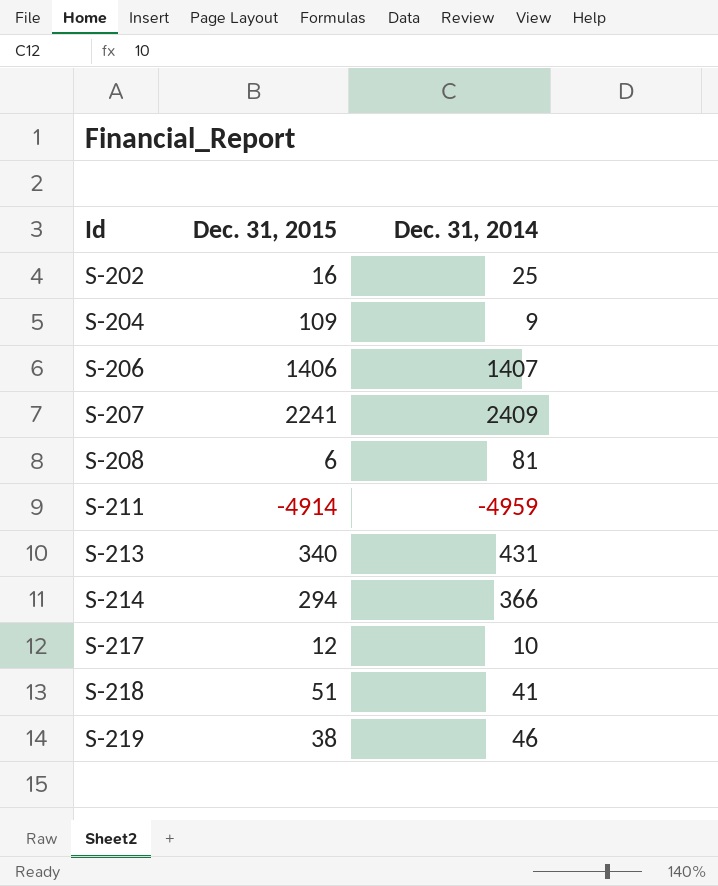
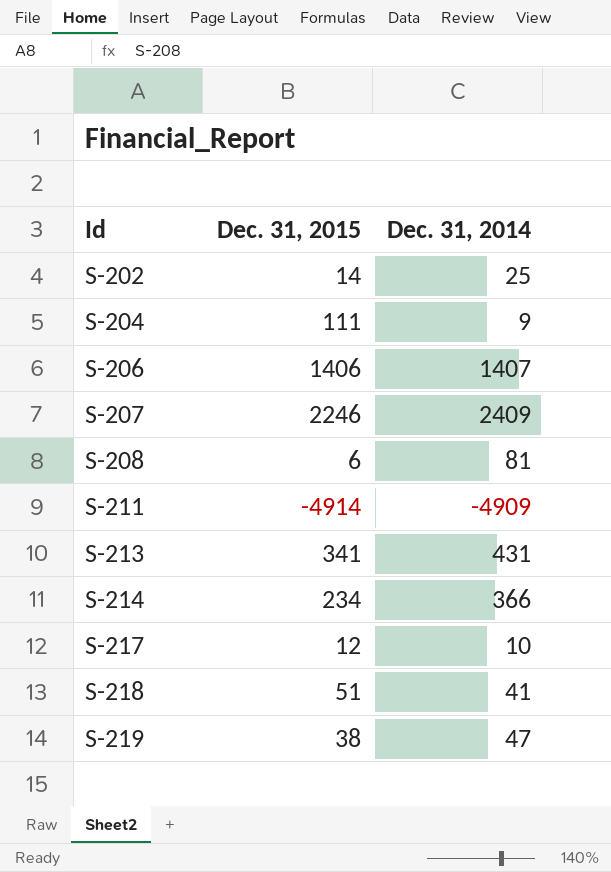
S-202 | Dec. 31, 2015: 16 -> 14
S-204 | Dec. 31, 2015: 109 -> 111
S-207 | Dec. 31, 2015: 2241 -> 2246
S-211 | Dec. 31, 2014: -4959 -> -4909
S-213 | Dec. 31, 2015: 340 -> 341
S-214 | Dec. 31, 2015: 294 -> 234
S-219 | Dec. 31, 2014: 46 -> 47

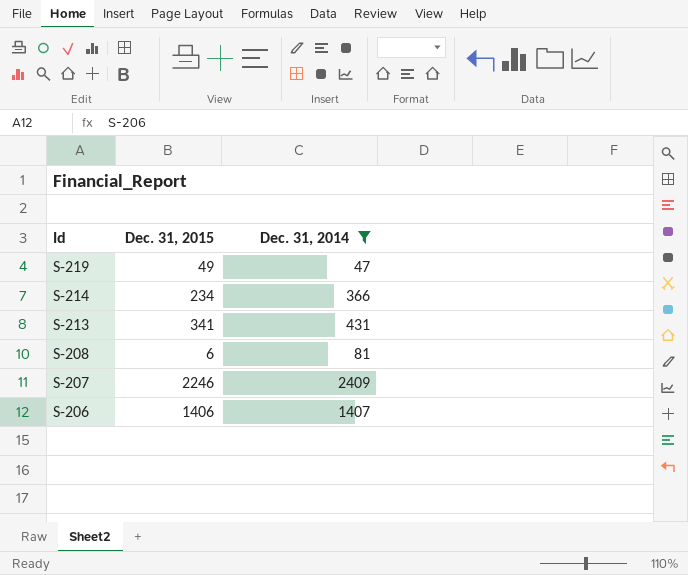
filter: none -> Dec. 31, 2014 >= 47
row order: Id ascending -> Id descending
S-219 | Dec. 31, 2015: 38 -> 49

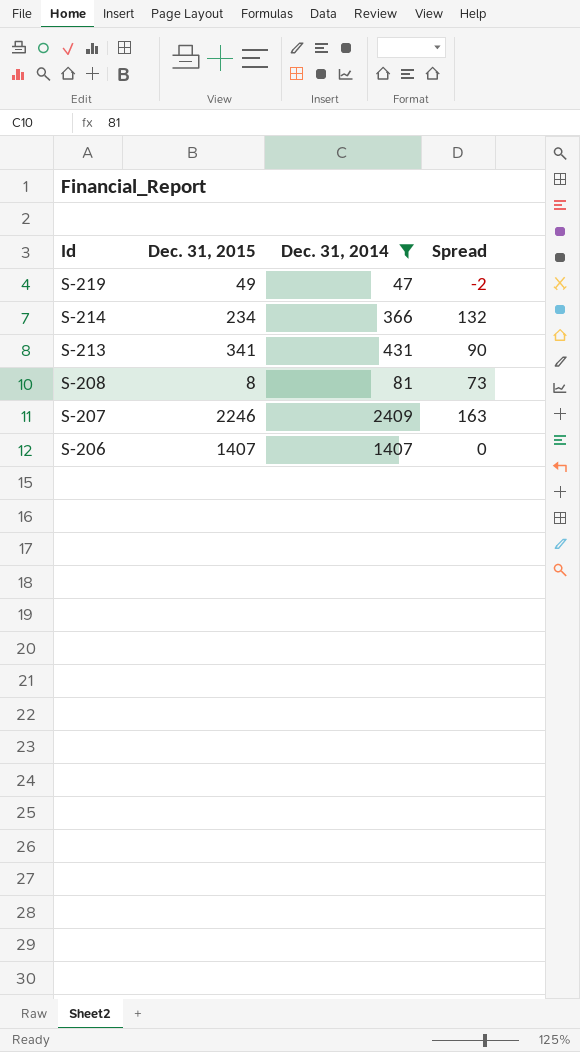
column Spread | formula: none -> [Dec. 31, 2014] - [Dec. 31, 2015]
S-208 | Dec. 31, 2015: 6 -> 8
S-206 | Dec. 31, 2015: 1406 -> 1407

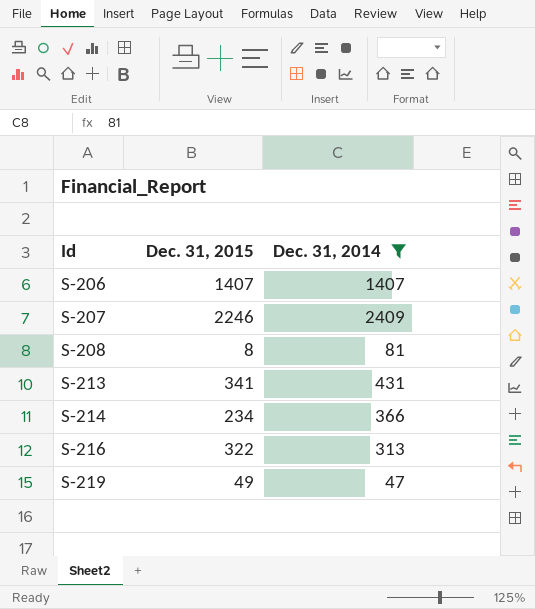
row order: Id descending -> Id ascending
column Spread | formula: [Dec. 31, 2014] - [Dec. 31, 2015] -> none
row S-216: none -> 322 | 313

